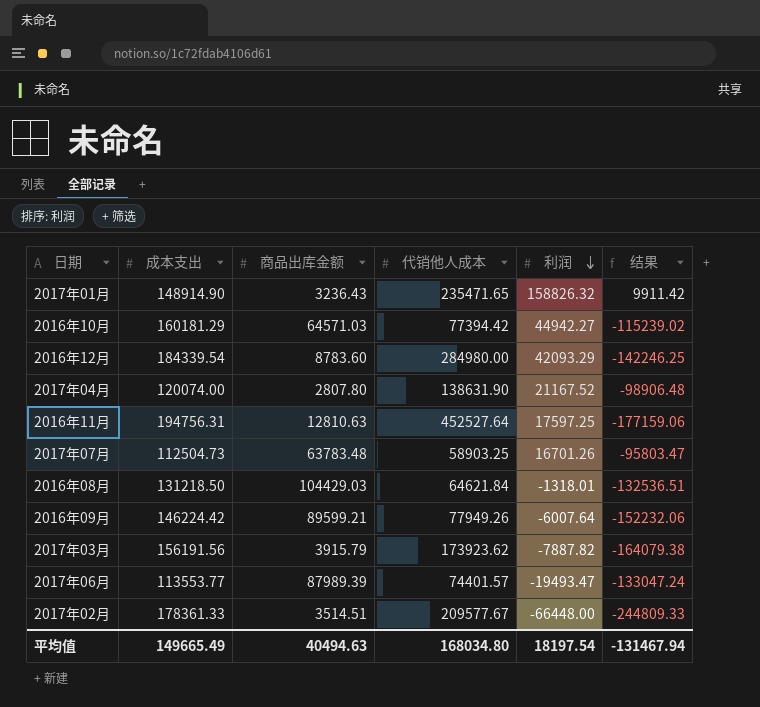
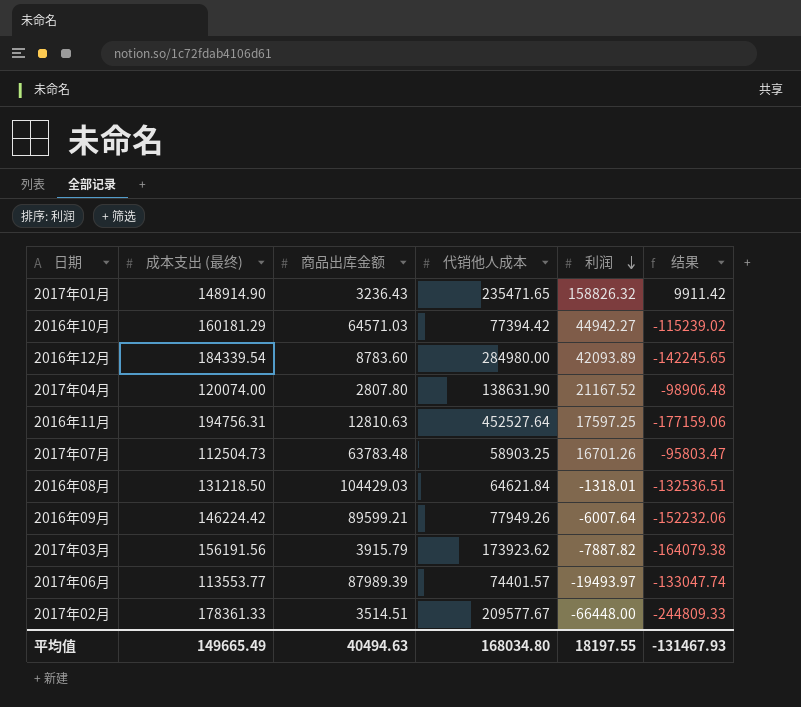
column name: 成本支出 -> 成本支出 (最终)
2016年12月 | 利润: 42093.29 -> 42093.89
2016年12月 | 结果: -142246.25 -> -142245.65
2017年06月 | 利润: -19493.47 -> -19493.97
2017年06月 | 结果: -133047.24 -> -133047.74
平均值 | 利润: 18197.54 -> 18197.55
平均值 | 结果: -131467.94 -> -131467.93

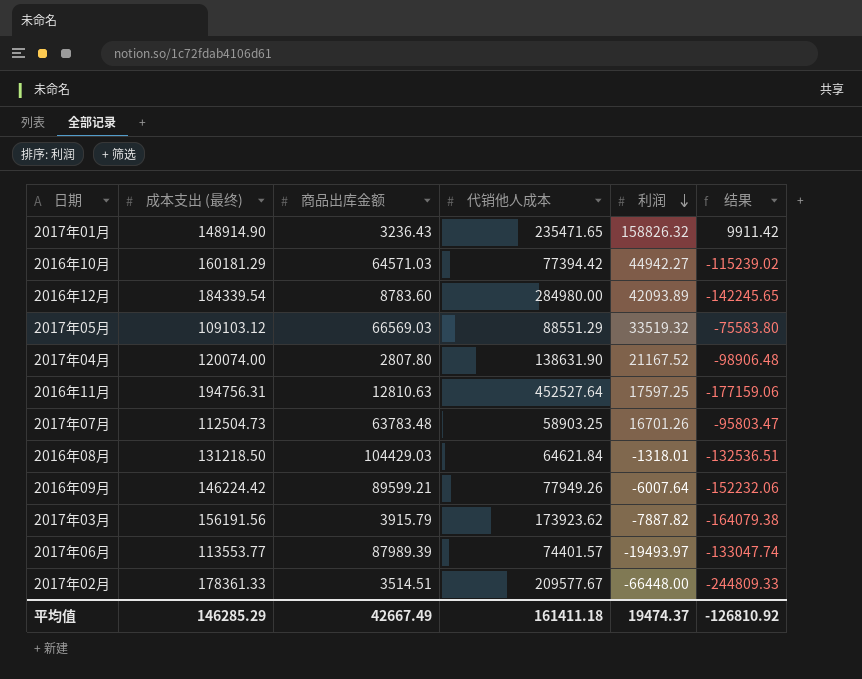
row 2017年05月: none -> 109103.12 | 66569.03 | 88551.29 | 33519.32 | -75583.80
平均值 | 成本支出 (最终): 149665.49 -> 146285.29
平均值 | 商品出库金额: 40494.63 -> 42667.49
平均值 | 代销他人成本: 168034.80 -> 161411.18
平均值 | 利润: 18197.55 -> 19474.37
平均值 | 结果: -131467.93 -> -126810.92

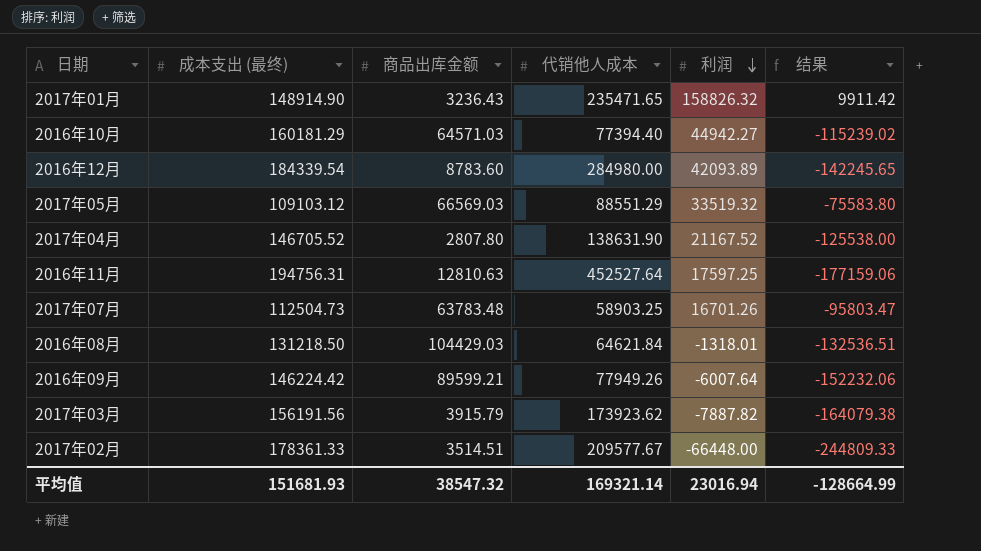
row 2017年06月: 113553.77 | 87989.39 | 74401.57 | -19493.97 | -133047.74 -> none
2016年10月 | 代销他人成本: 77394.42 -> 77394.40
2017年04月 | 成本支出 (最终): 120074.00 -> 146705.52
2017年04月 | 结果: -98906.48 -> -125538.00
平均值 | 成本支出 (最终): 146285.29 -> 151681.93
平均值 | 商品出库金额: 42667.49 -> 38547.32
平均值 | 代销他人成本: 161411.18 -> 169321.14
平均值 | 利润: 19474.37 -> 23016.94
平均值 | 结果: -126810.92 -> -128664.99

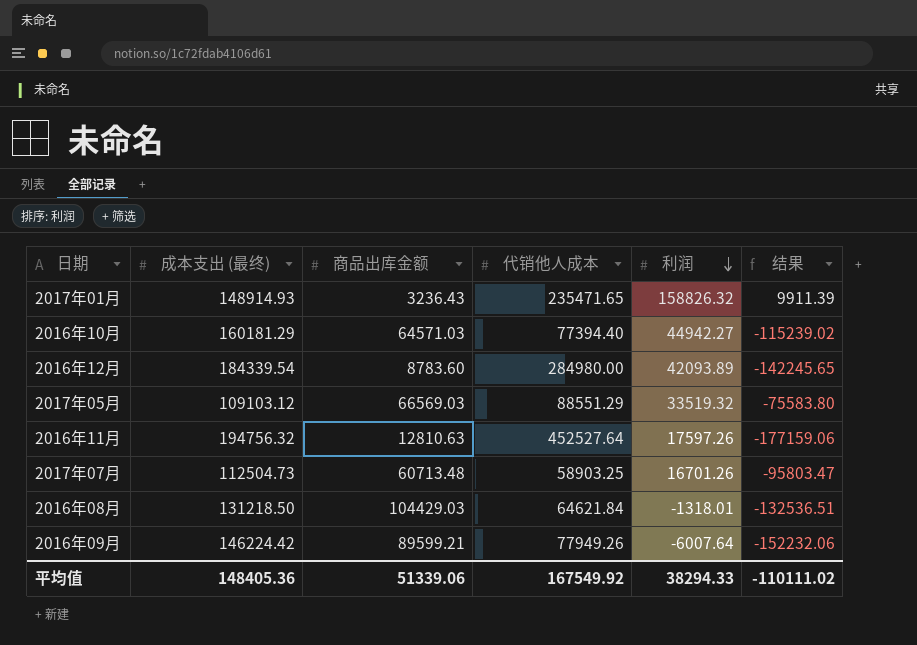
row 2017年04月: 146705.52 | 2807.80 | 138631.90 | 21167.52 | -125538.00 -> none
row 2017年03月: 156191.56 | 3915.79 | 173923.62 | -7887.82 | -164079.38 -> none
row 2017年02月: 178361.33 | 3514.51 | 209577.67 | -66448.00 | -244809.33 -> none
2017年01月 | 成本支出 (最终): 148914.90 -> 148914.93
2017年01月 | 结果: 9911.42 -> 9911.39
2016年11月 | 成本支出 (最终): 194756.31 -> 194756.32
2016年11月 | 利润: 17597.25 -> 17597.26
2017年07月 | 商品出库金额: 63783.48 -> 60713.48
平均值 | 成本支出 (最终): 151681.93 -> 148405.36
平均值 | 商品出库金额: 38547.32 -> 51339.06
平均值 | 代销他人成本: 169321.14 -> 167549.92
平均值 | 利润: 23016.94 -> 38294.33
平均值 | 结果: -128664.99 -> -110111.02

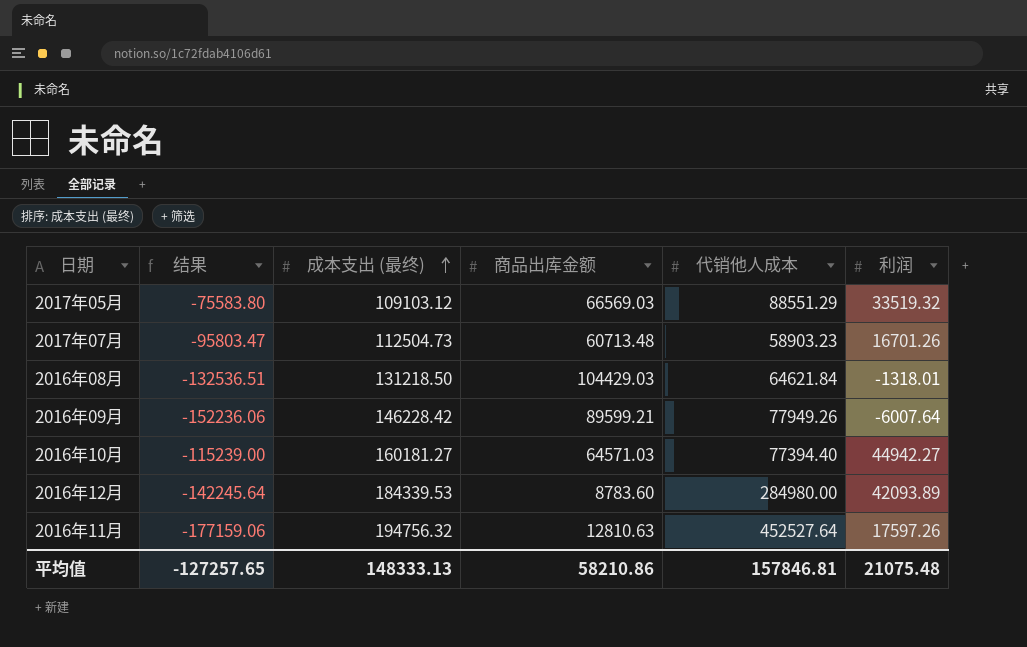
row order: 利润 descending -> 成本支出 (最终) ascending
column 结果 | position: 6 -> 2
row 2017年01月: 148914.93 | 3236.43 | 235471.65 | 158826.32 | 9911.39 -> none
2017年07月 | 代销他人成本: 58903.25 -> 58903.23
2016年09月 | 结果: -152232.06 -> -152236.06
2016年09月 | 成本支出 (最终): 146224.42 -> 146228.42
2016年10月 | 结果: -115239.02 -> -115239.00
2016年10月 | 成本支出 (最终): 160181.29 -> 160181.27
2016年12月 | 结果: -142245.65 -> -142245.64
2016年12月 | 成本支出 (最终): 184339.54 -> 184339.53
平均值 | 结果: -110111.02 -> -127257.65
平均值 | 成本支出 (最终): 148405.36 -> 148333.13
平均值 | 商品出库金额: 51339.06 -> 58210.86
平均值 | 代销他人成本: 167549.92 -> 157846.81
平均值 | 利润: 38294.33 -> 21075.48

